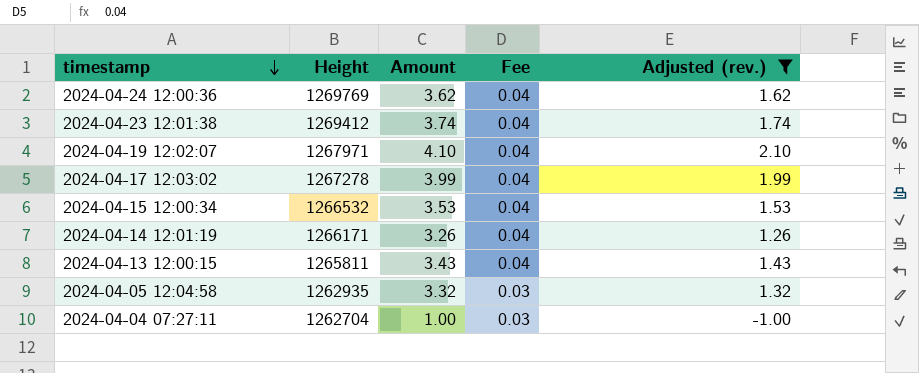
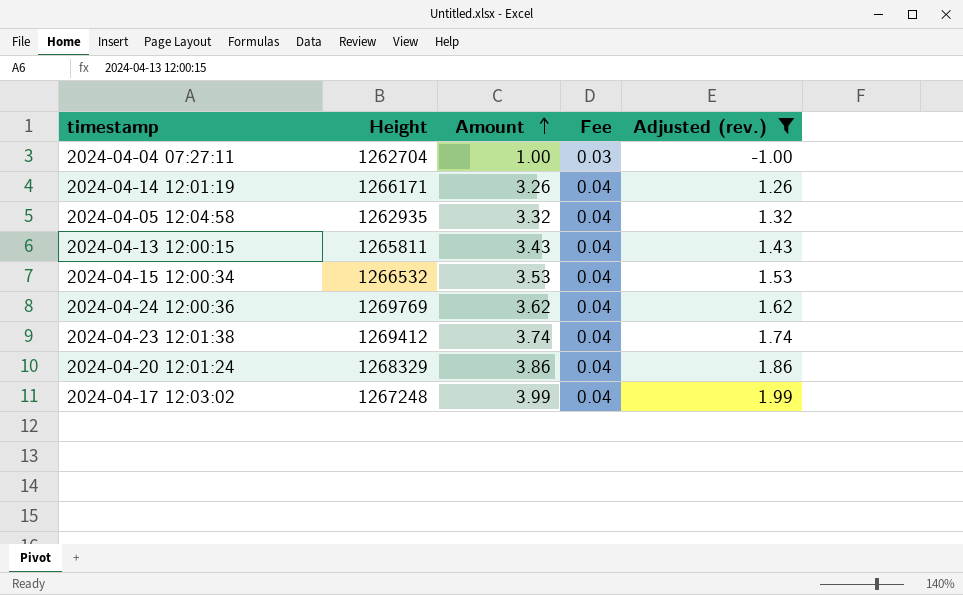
row order: timestamp descending -> Amount ascending
row 2024-04-19 12:02:07: 1267971 | 4.10 | 0.04 | 2.10 -> none
2024-04-05 12:04:58 | Fee: 0.03 -> 0.04
row 2024-04-20 12:01:24: none -> 1268329 | 3.86 | 0.04 | 1.86
2024-04-17 12:03:02 | Height: 1267278 -> 1267248

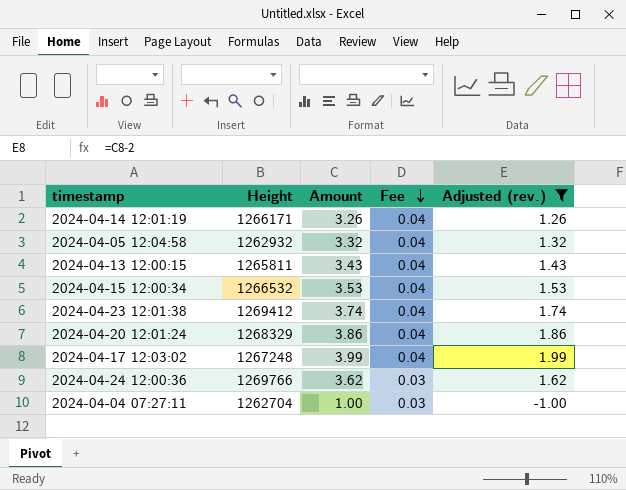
row order: Amount ascending -> Fee descending
2024-04-05 12:04:58 | Height: 1262935 -> 1262932
2024-04-24 12:00:36 | Height: 1269769 -> 1269766
2024-04-24 12:00:36 | Fee: 0.04 -> 0.03

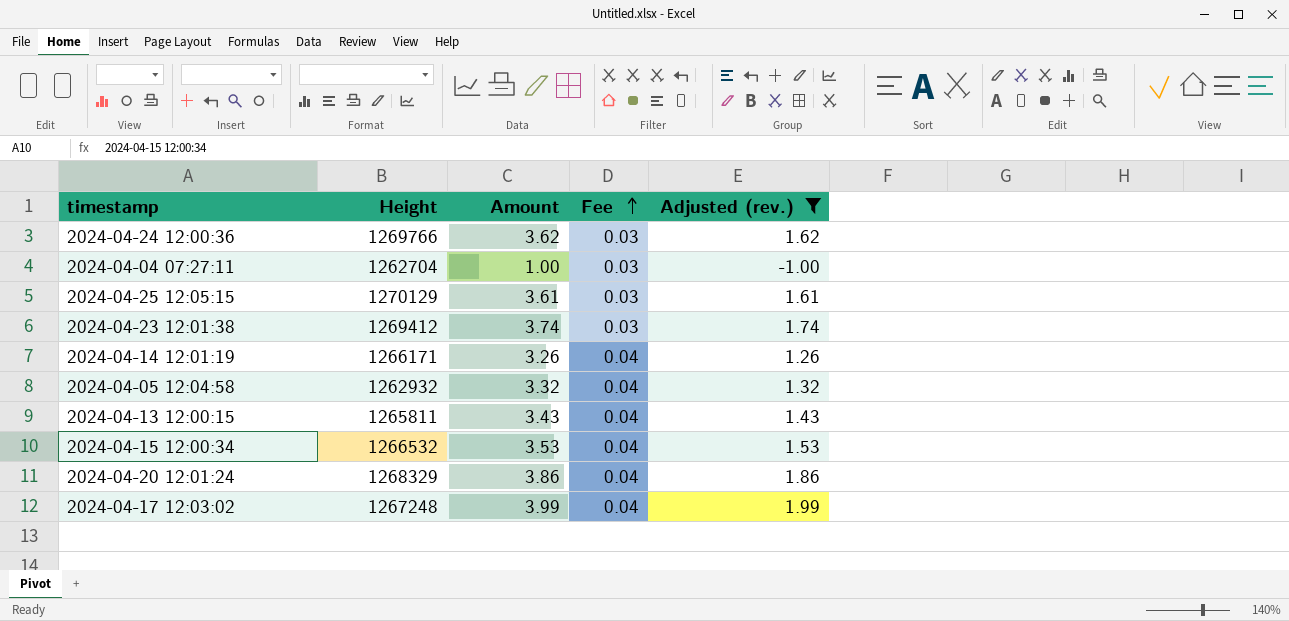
row order: Fee descending -> Fee ascending
row 2024-04-25 12:05:15: none -> 1270129 | 3.61 | 0.03 | 1.61
2024-04-23 12:01:38 | Fee: 0.04 -> 0.03

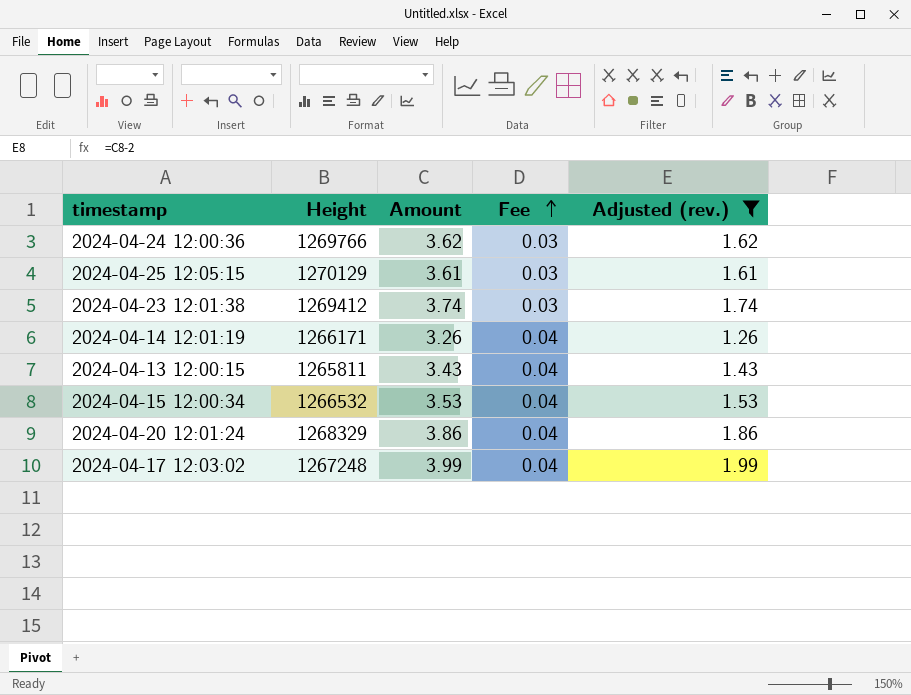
row 2024-04-04 07:27:11: 1262704 | 1.00 | 0.03 | -1.00 -> none
row 2024-04-05 12:04:58: 1262932 | 3.32 | 0.04 | 1.32 -> none

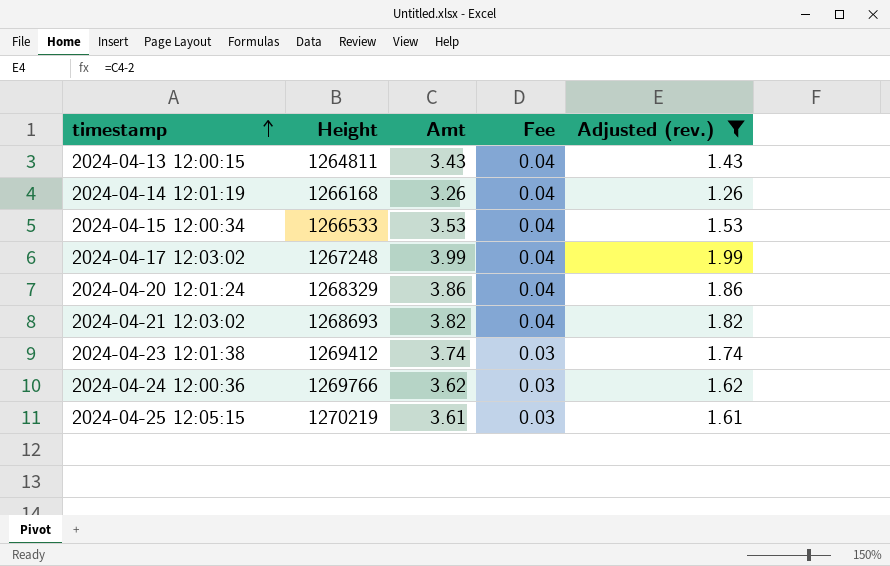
row order: Fee ascending -> timestamp ascending
column name: Amount -> Amt
2024-04-13 12:00:15 | Height: 1265811 -> 1264811
2024-04-14 12:01:19 | Height: 1266171 -> 1266168
2024-04-15 12:00:34 | Height: 1266532 -> 1266533
row 2024-04-21 12:03:02: none -> 1268693 | 3.82 | 0.04 | 1.82
2024-04-25 12:05:15 | Height: 1270129 -> 1270219

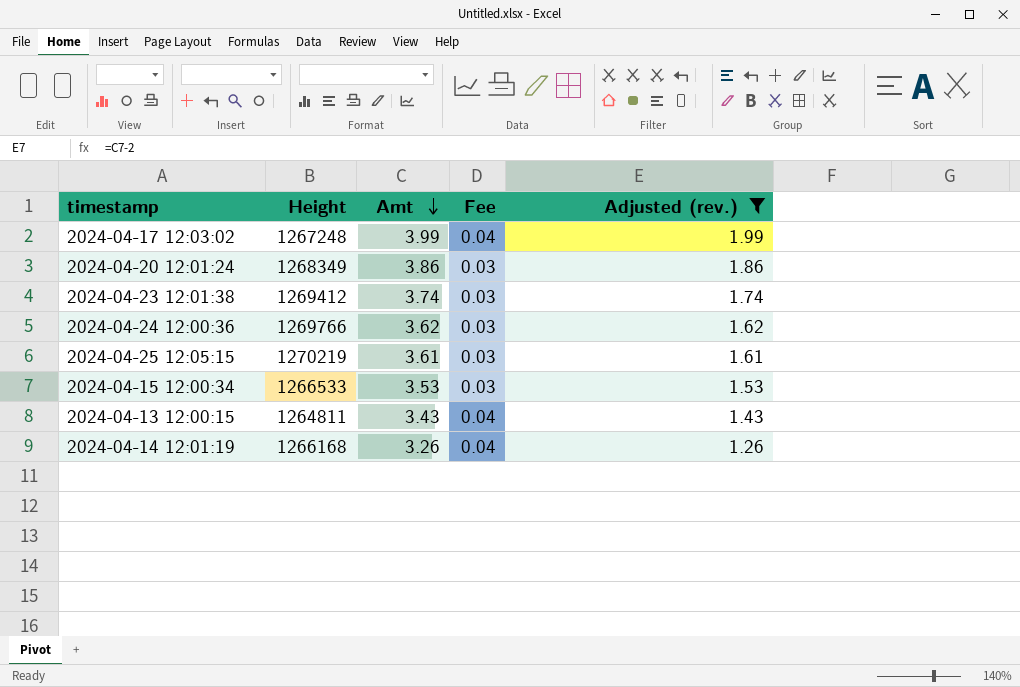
row order: timestamp ascending -> Amt descending
row 2024-04-21 12:03:02: 1268693 | 3.82 | 0.04 | 1.82 -> none
2024-04-20 12:01:24 | Height: 1268329 -> 1268349
2024-04-20 12:01:24 | Fee: 0.04 -> 0.03
2024-04-15 12:00:34 | Fee: 0.04 -> 0.03

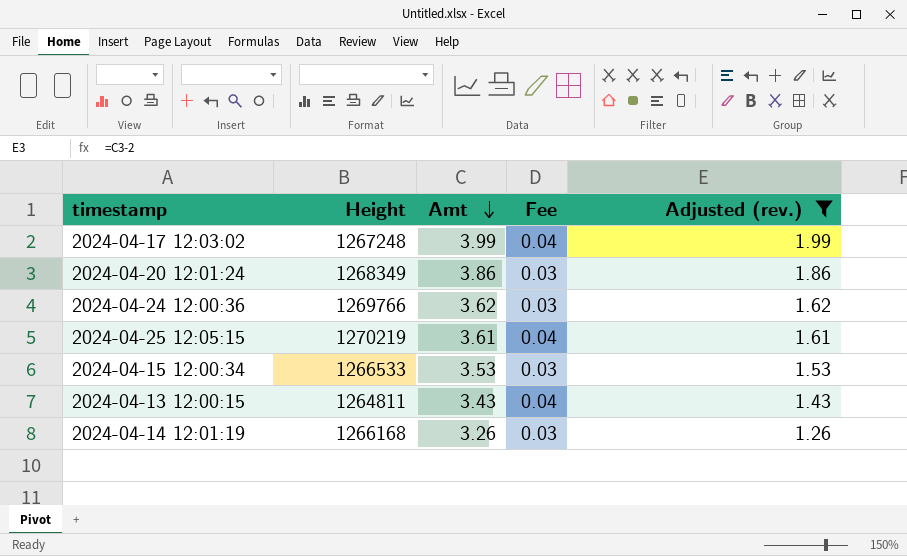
row 2024-04-23 12:01:38: 1269412 | 3.74 | 0.03 | 1.74 -> none
2024-04-25 12:05:15 | Fee: 0.03 -> 0.04
2024-04-14 12:01:19 | Fee: 0.04 -> 0.03

